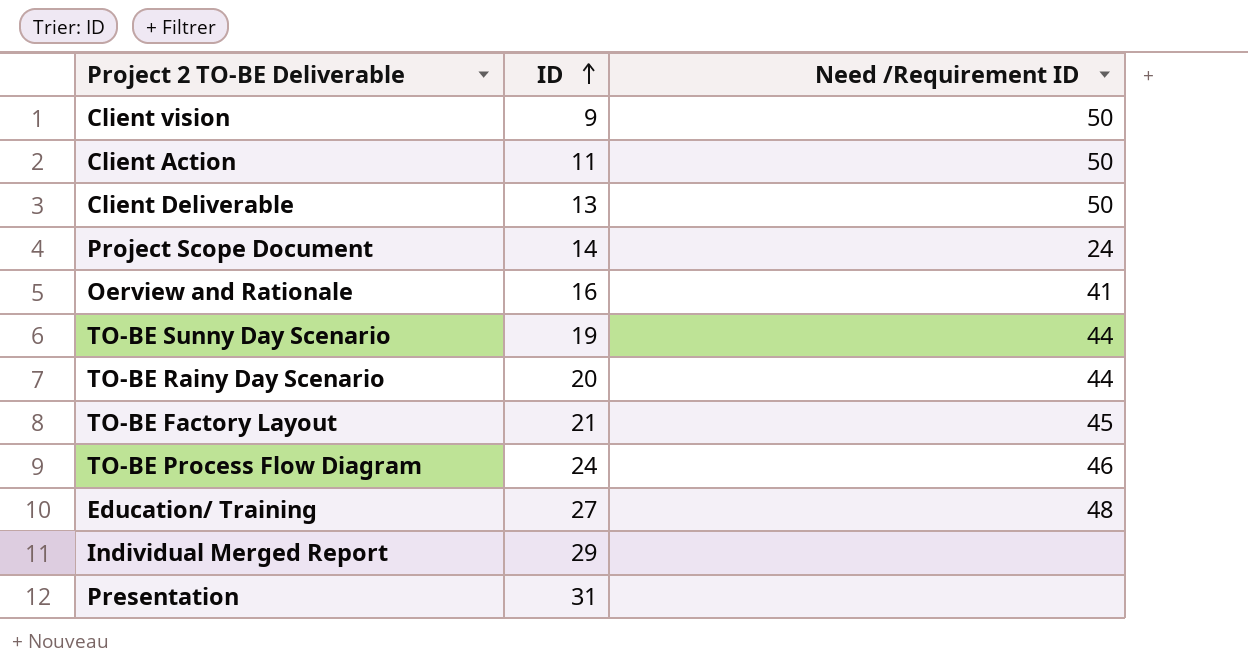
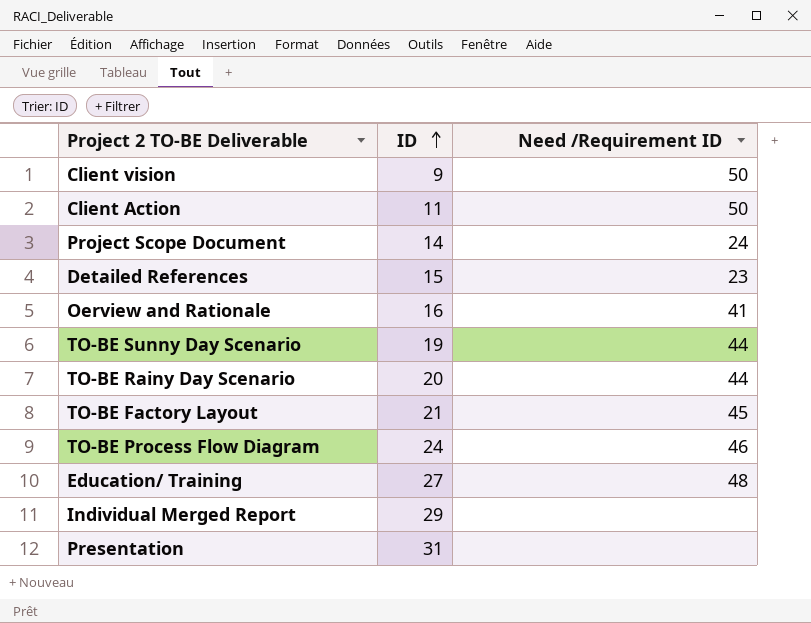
row Client Deliverable: 13 | 50 -> none
row Detailed References: none -> 15 | 23

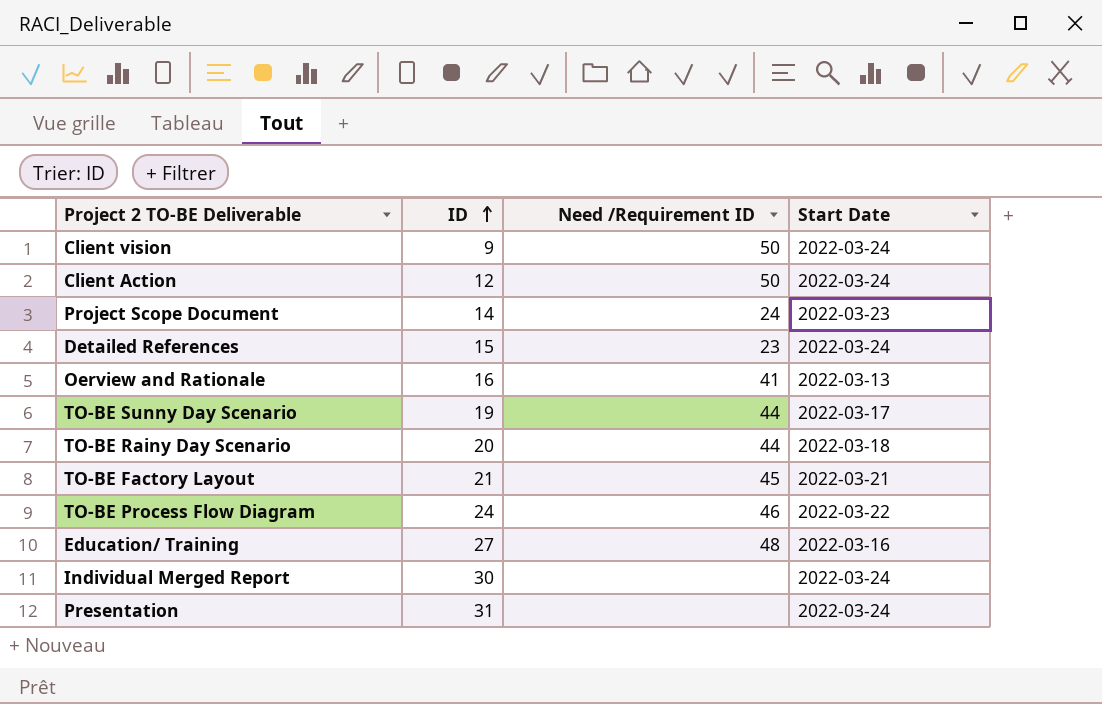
column Start Date | position: none -> 4
Client Action | ID: 11 -> 12
Individual Merged Report | ID: 29 -> 30

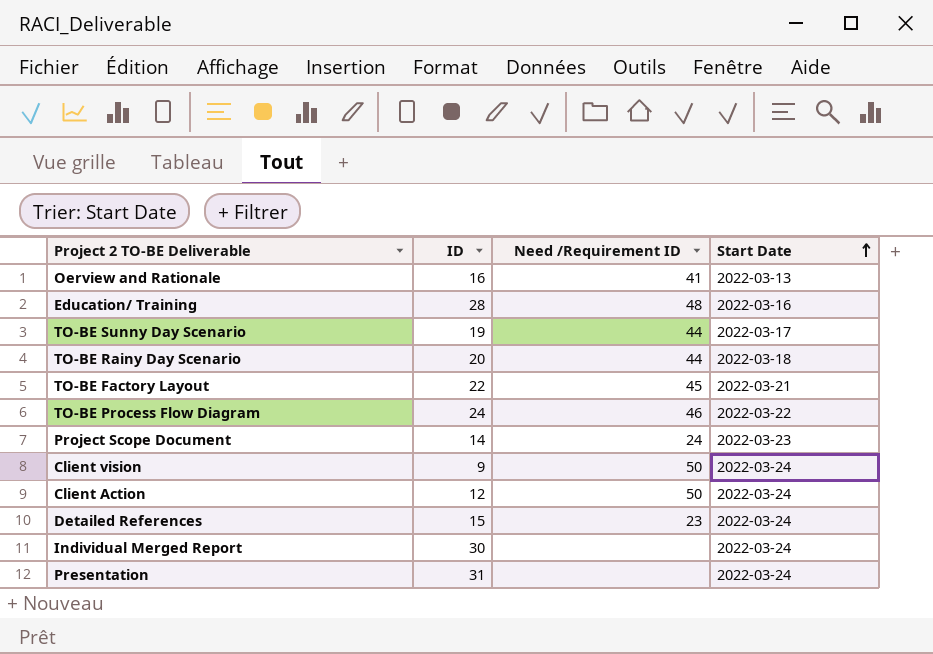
row order: ID ascending -> Start Date ascending
Education/ Training | ID: 27 -> 28
TO-BE Factory Layout | ID: 21 -> 22

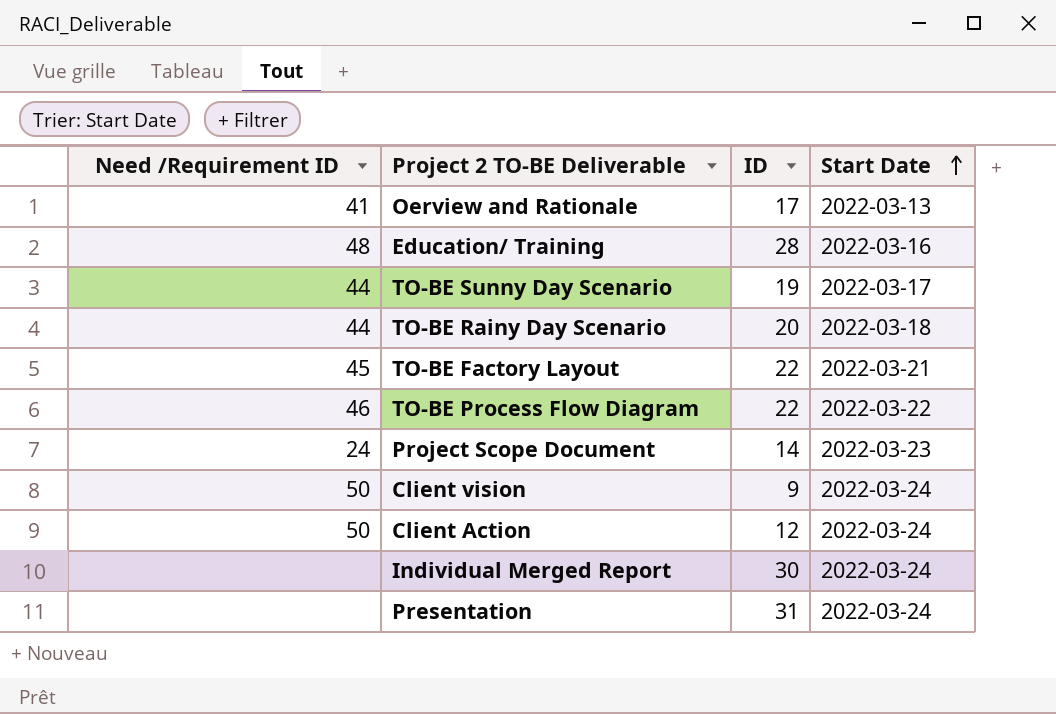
column Need /Requirement ID | position: 3 -> 1
row Detailed References: 15 | 23 | 2022-03-24 -> none
Oerview and Rationale | ID: 16 -> 17
TO-BE Process Flow Diagram | ID: 24 -> 22

